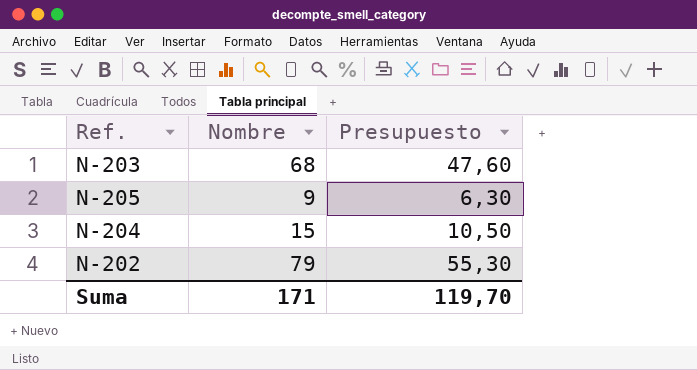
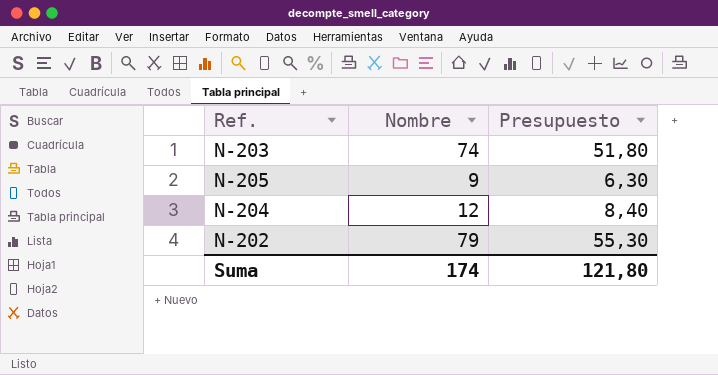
N-203 | Nombre: 68 -> 74
N-203 | Presupuesto: 47,60 -> 51,80
N-204 | Nombre: 15 -> 12
N-204 | Presupuesto: 10,50 -> 8,40
Suma | Nombre: 171 -> 174
Suma | Presupuesto: 119,70 -> 121,80

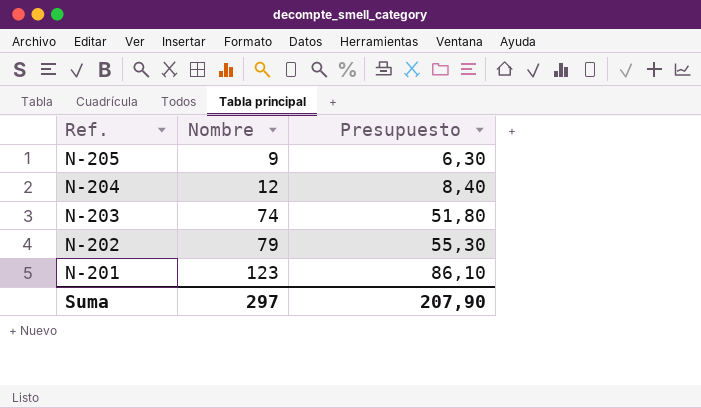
row order: none -> Ref. descending
row N-201: none -> 123 | 86,10
Suma | Nombre: 174 -> 297
Suma | Presupuesto: 121,80 -> 207,90

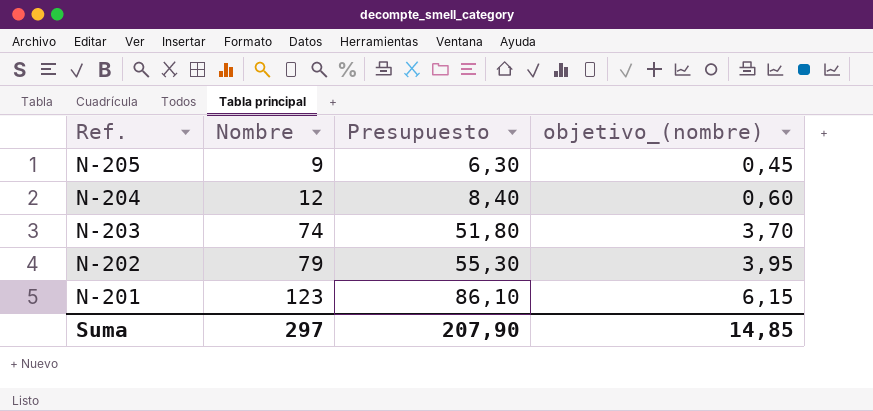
column objetivo_(nombre) | formula: none -> [Nombre] * 0,05

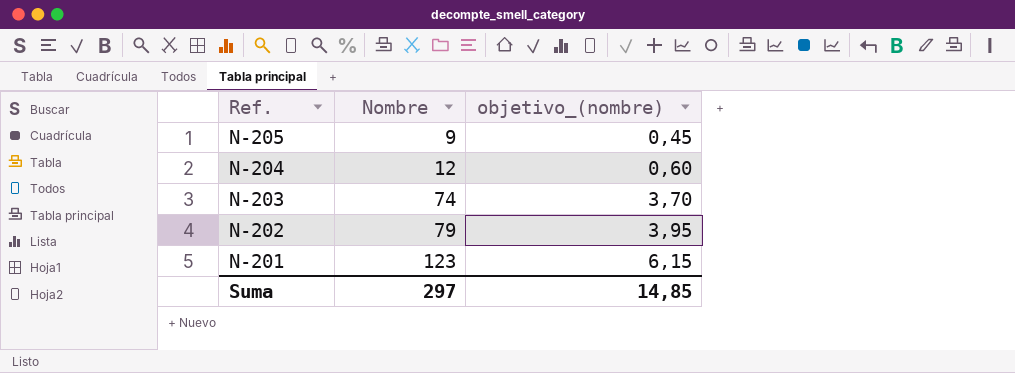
column Presupuesto | formula: [Nombre] * 0,7 -> none

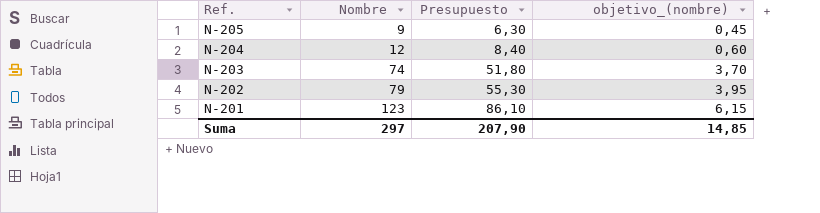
column Presupuesto | formula: none -> [Nombre] * 0,7

